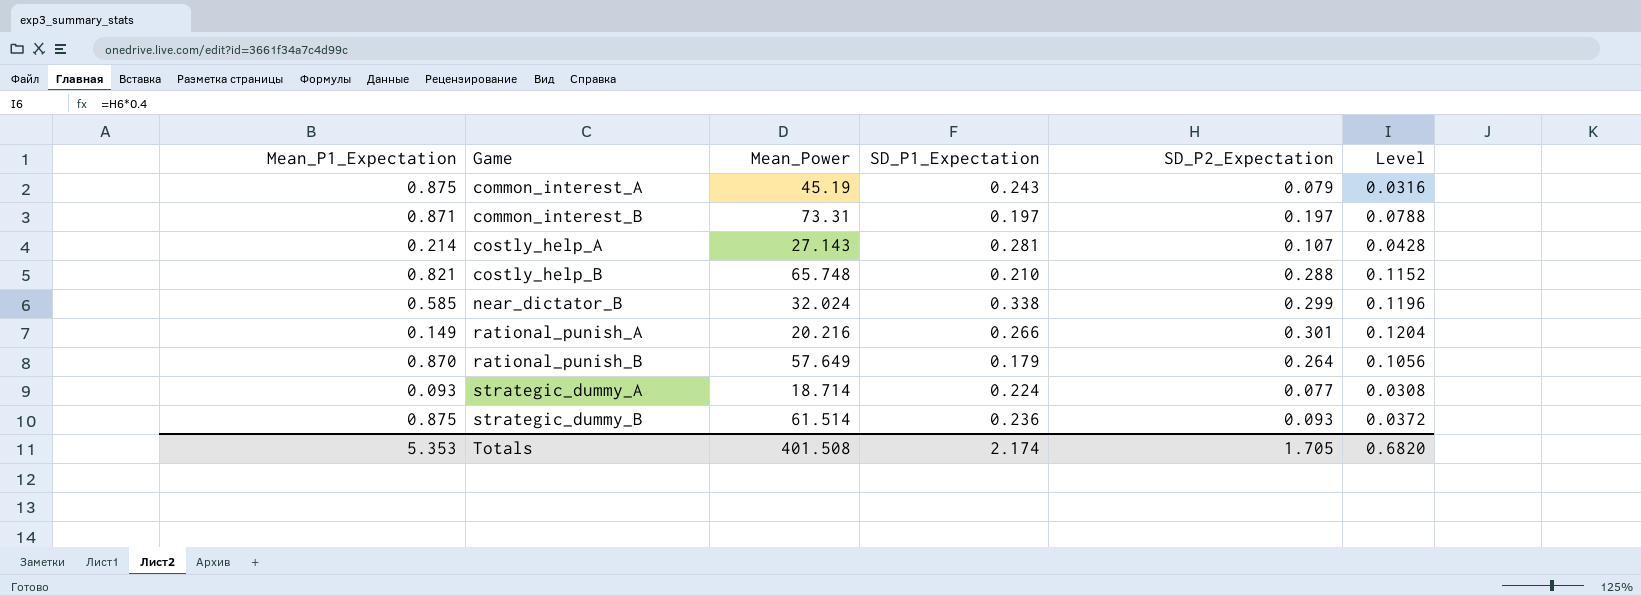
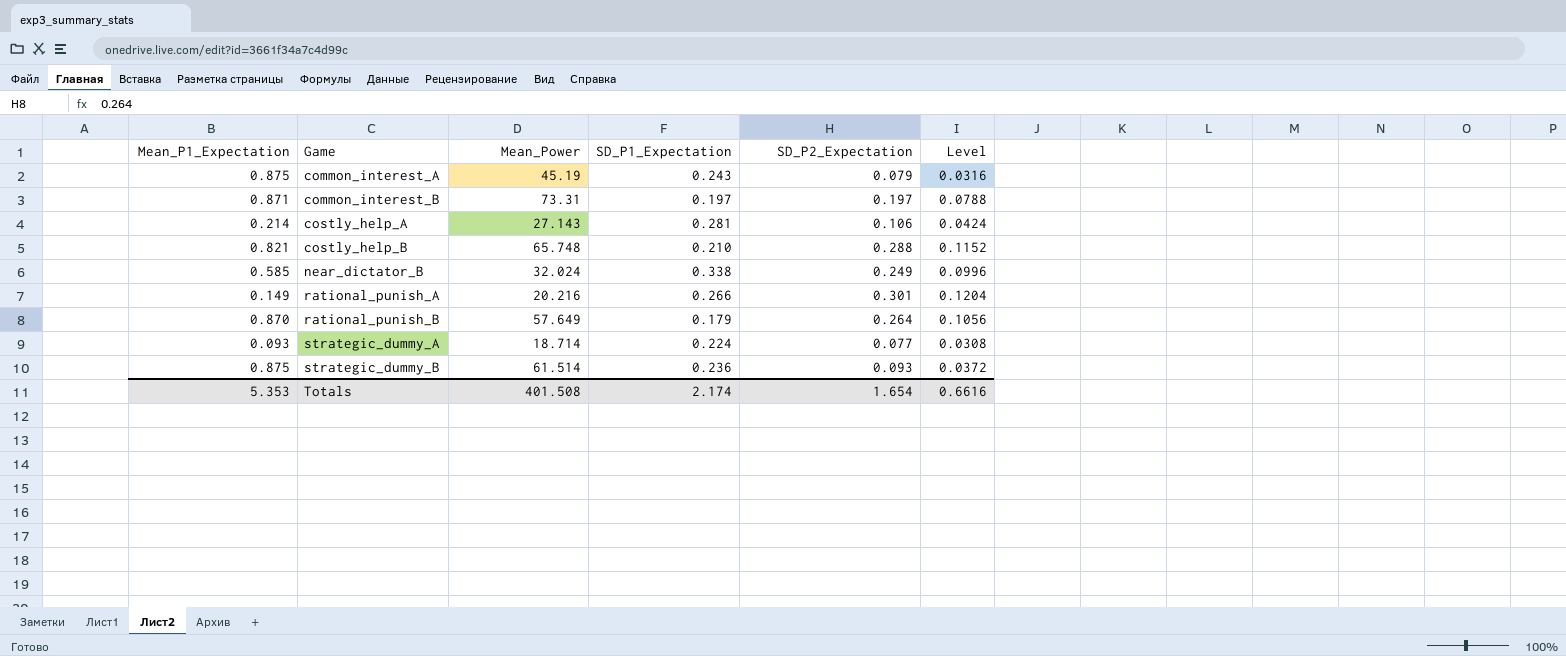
costly_help_A | SD_P2_Expectation: 0.107 -> 0.106
costly_help_A | Level: 0.0428 -> 0.0424
near_dictator_B | SD_P2_Expectation: 0.299 -> 0.249
near_dictator_B | Level: 0.1196 -> 0.0996
Totals | SD_P2_Expectation: 1.705 -> 1.654
Totals | Level: 0.6820 -> 0.6616

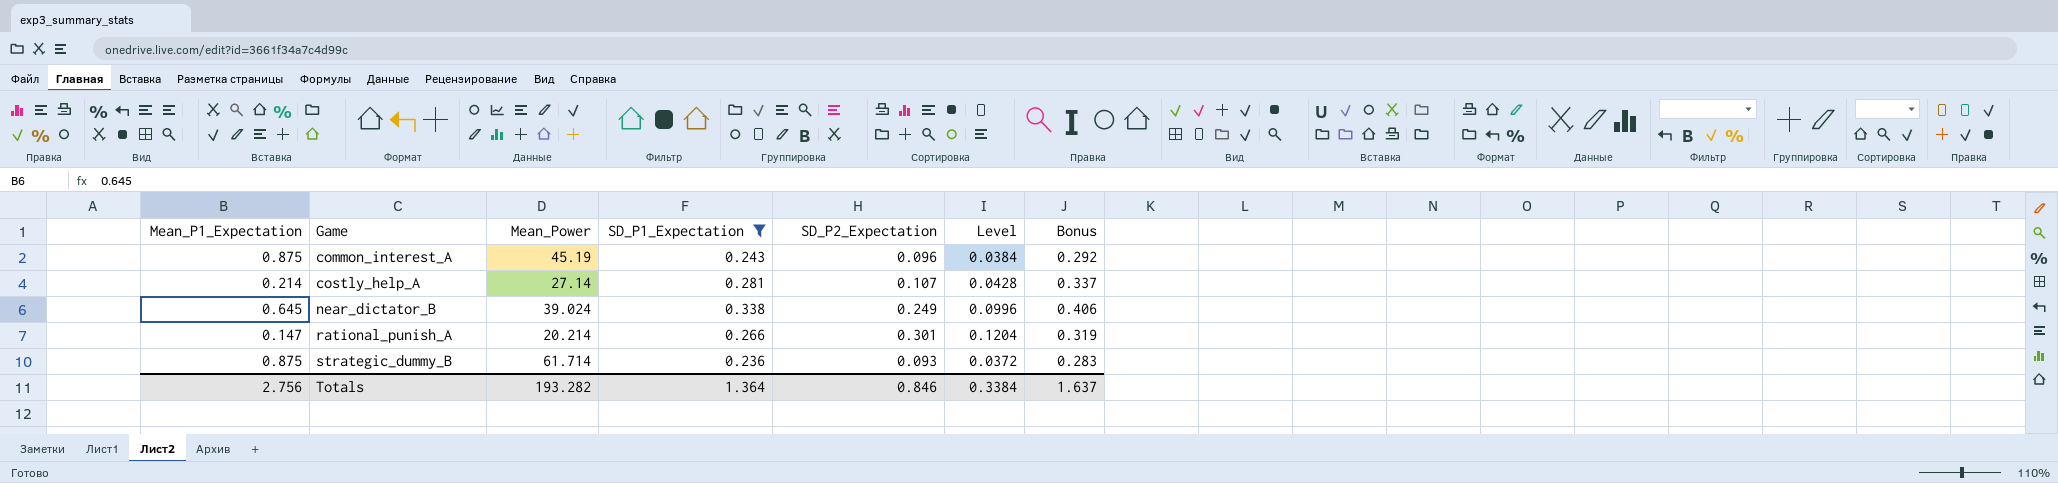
filter: none -> SD_P1_Expectation >= 0.236
column Bonus | formula: none -> [SD_P1_Expectation] * 1.2
common_interest_A | SD_P2_Expectation: 0.079 -> 0.096
common_interest_A | Level: 0.0316 -> 0.0384
costly_help_A | Mean_Power: 27.143 -> 27.14
costly_help_A | SD_P2_Expectation: 0.106 -> 0.107
costly_help_A | Level: 0.0424 -> 0.0428
near_dictator_B | Mean_P1_Expectation: 0.585 -> 0.645
near_dictator_B | Mean_Power: 32.024 -> 39.024
rational_punish_A | Mean_P1_Expectation: 0.149 -> 0.147
rational_punish_A | Mean_Power: 20.216 -> 20.214
strategic_dummy_B | Mean_Power: 61.514 -> 61.714
Totals | Mean_P1_Expectation: 5.353 -> 2.756
Totals | Mean_Power: 401.508 -> 193.282
Totals | SD_P1_Expectation: 2.174 -> 1.364
Totals | SD_P2_Expectation: 1.654 -> 0.846
Totals | Level: 0.6616 -> 0.3384

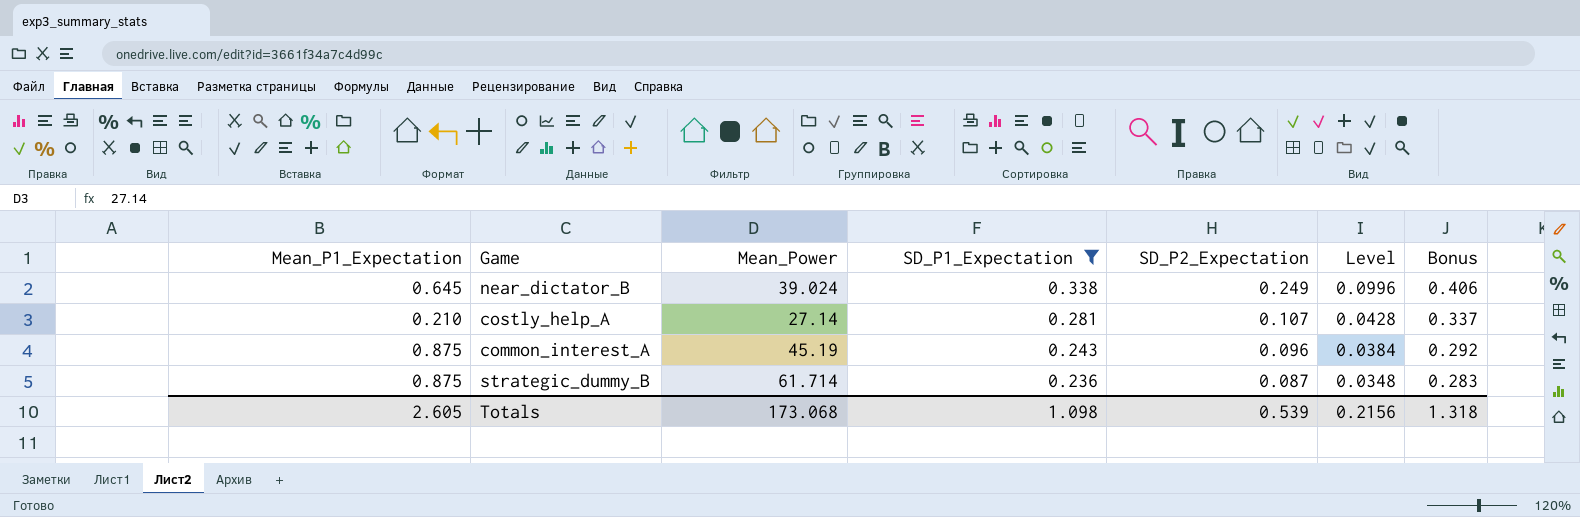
row order: Game ascending -> SD_P1_Expectation descending
row rational_punish_A: 0.147 | 20.214 | 0.266 | 0.301 | 0.1204 | 0.319 -> none
costly_help_A | Mean_P1_Expectation: 0.214 -> 0.210
strategic_dummy_B | SD_P2_Expectation: 0.093 -> 0.087
strategic_dummy_B | Level: 0.0372 -> 0.0348
Totals | Mean_P1_Expectation: 2.756 -> 2.605
Totals | Mean_Power: 193.282 -> 173.068
Totals | SD_P1_Expectation: 1.364 -> 1.098
Totals | SD_P2_Expectation: 0.846 -> 0.539
Totals | Level: 0.3384 -> 0.2156
Totals | Bonus: 1.637 -> 1.318

